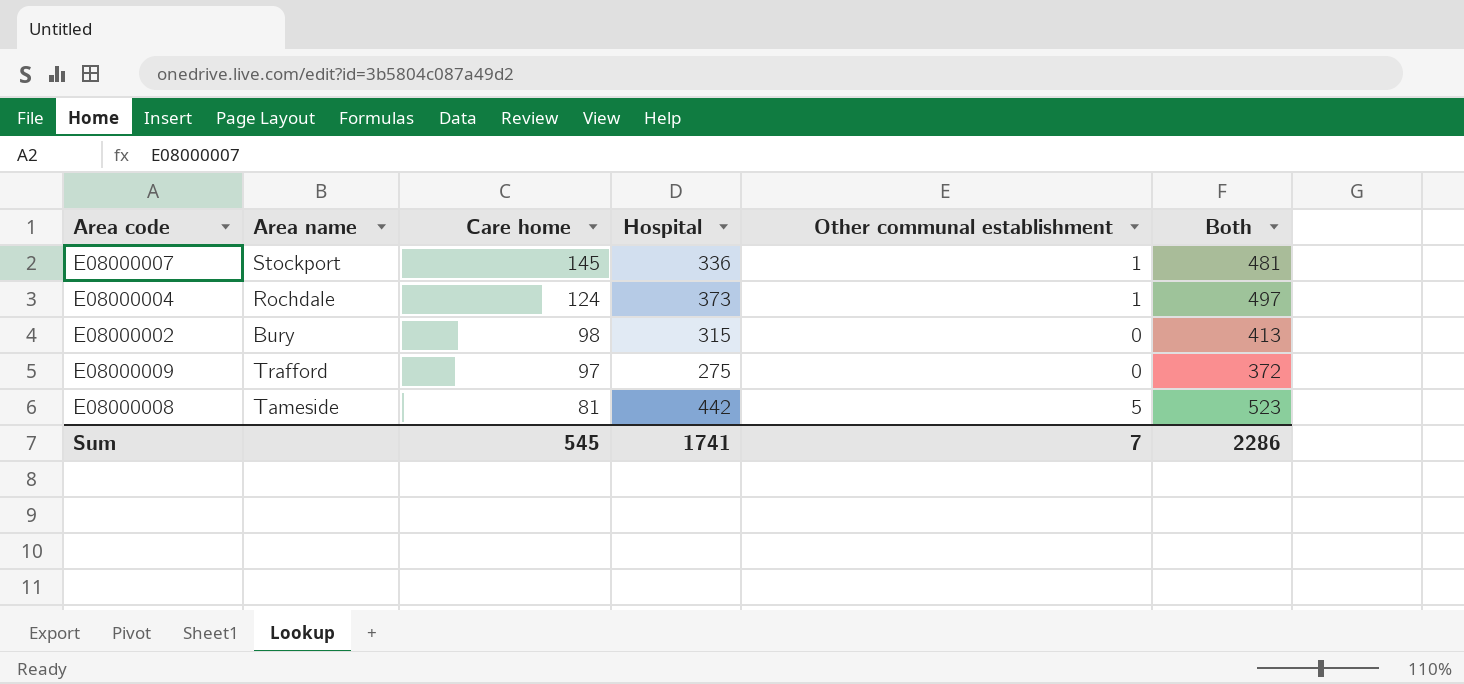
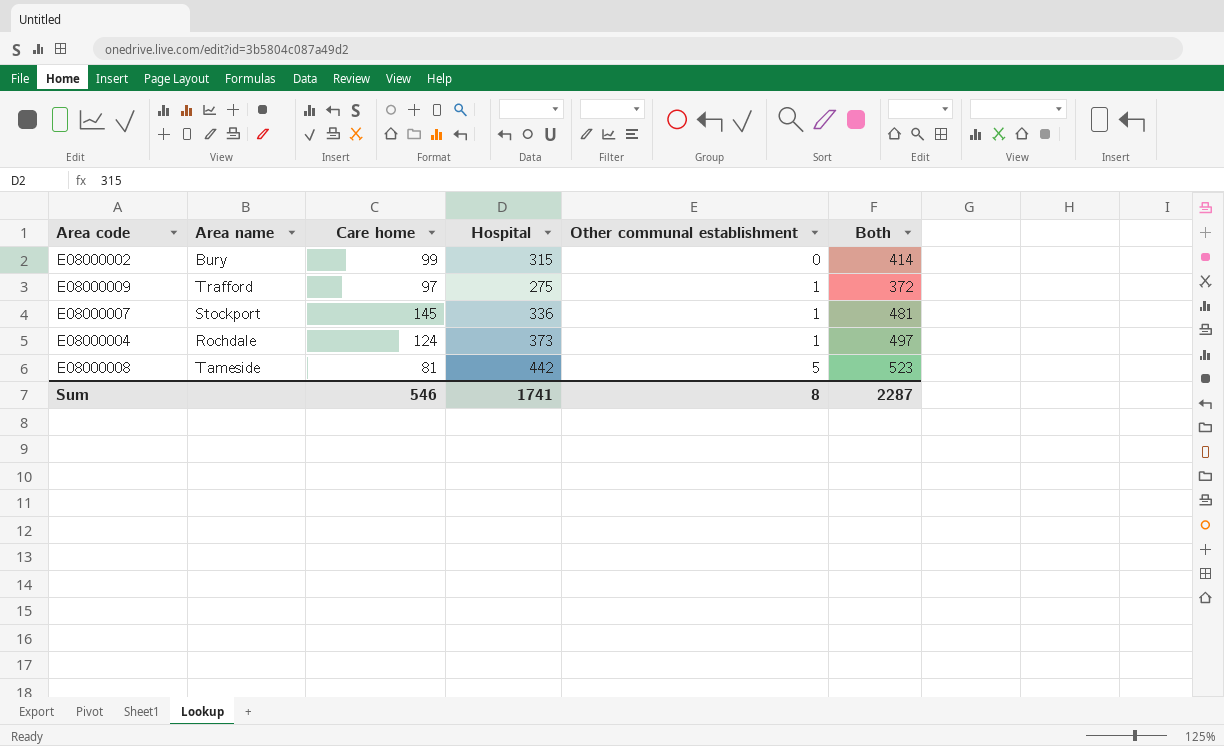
row order: Care home descending -> Other communal establishment ascending
E08000002 | Care home: 98 -> 99
E08000002 | Both: 413 -> 414
E08000009 | Other communal establishment: 0 -> 1
Sum | Care home: 545 -> 546
Sum | Other communal establishment: 7 -> 8
Sum | Both: 2286 -> 2287

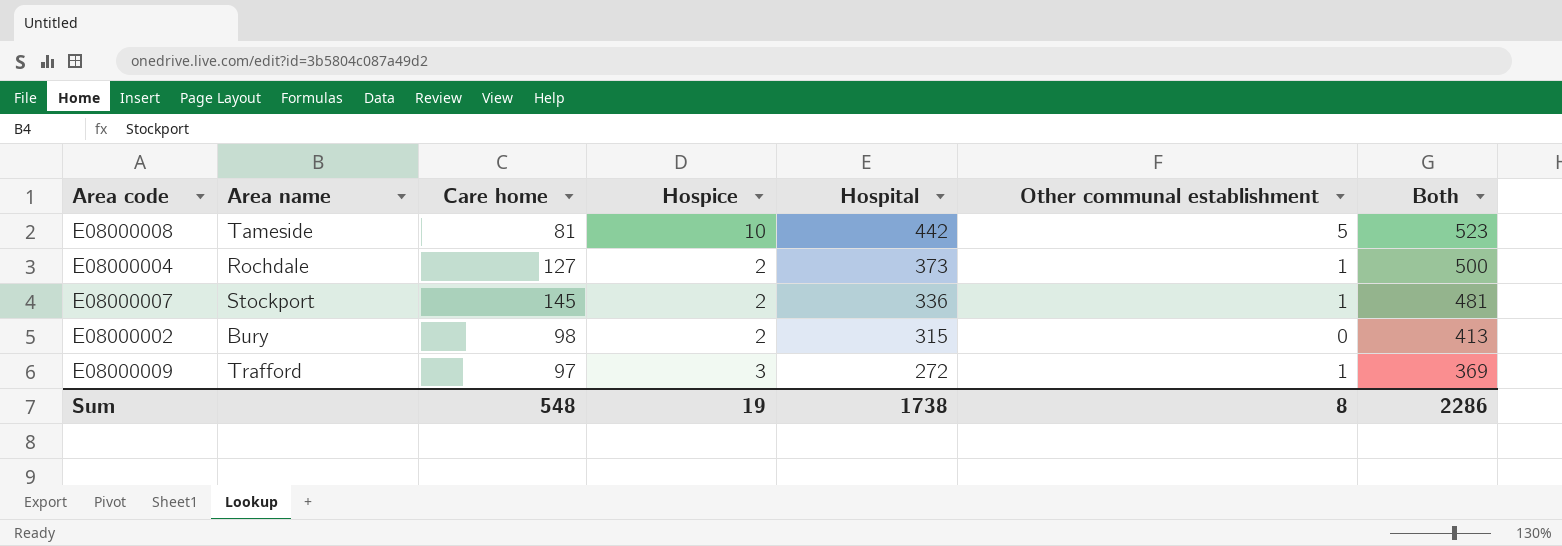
row order: Other communal establishment ascending -> Hospital descending
column Hospice | position: none -> 4
E08000004 | Care home: 124 -> 127
E08000004 | Both: 497 -> 500
E08000002 | Care home: 99 -> 98
E08000002 | Both: 414 -> 413
E08000009 | Hospital: 275 -> 272
E08000009 | Both: 372 -> 369
Sum | Care home: 546 -> 548
Sum | Hospital: 1741 -> 1738
Sum | Both: 2287 -> 2286

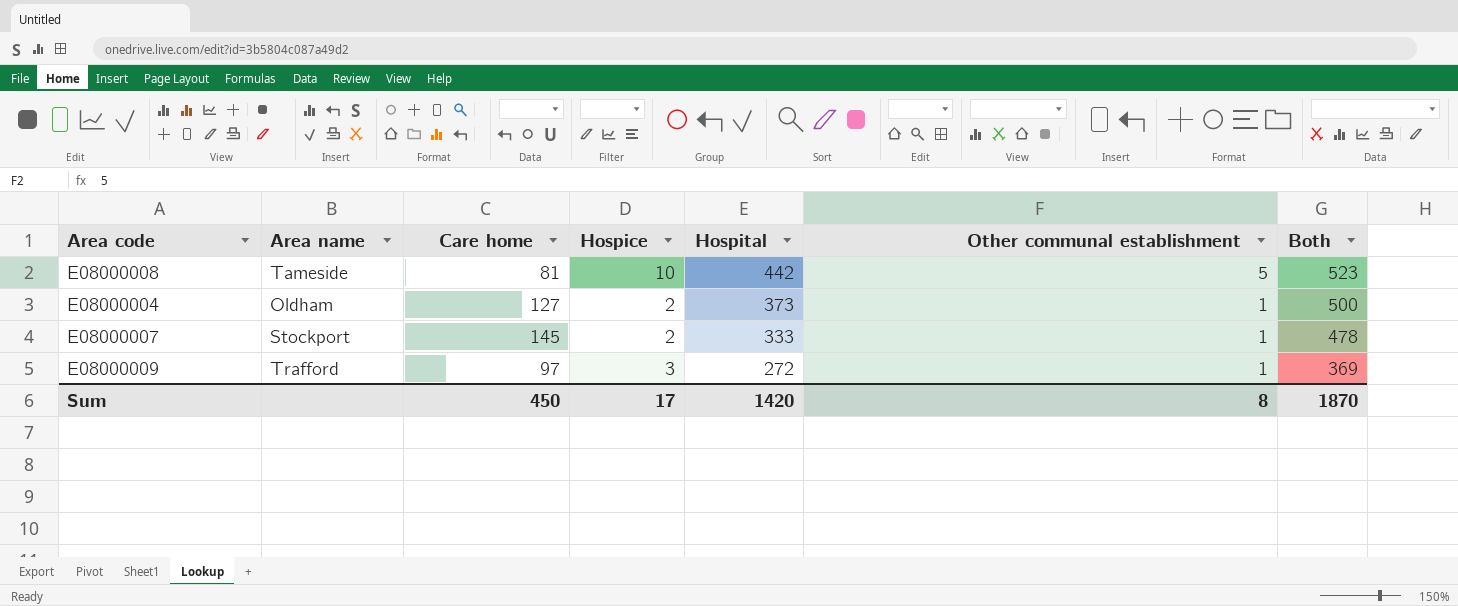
row E08000002: Bury | 98 | 2 | 315 | 0 | 413 -> none
E08000004 | Area name: Rochdale -> Oldham
E08000007 | Hospital: 336 -> 333
E08000007 | Both: 481 -> 478
Sum | Care home: 548 -> 450
Sum | Hospice: 19 -> 17
Sum | Hospital: 1738 -> 1420
Sum | Both: 2286 -> 1870

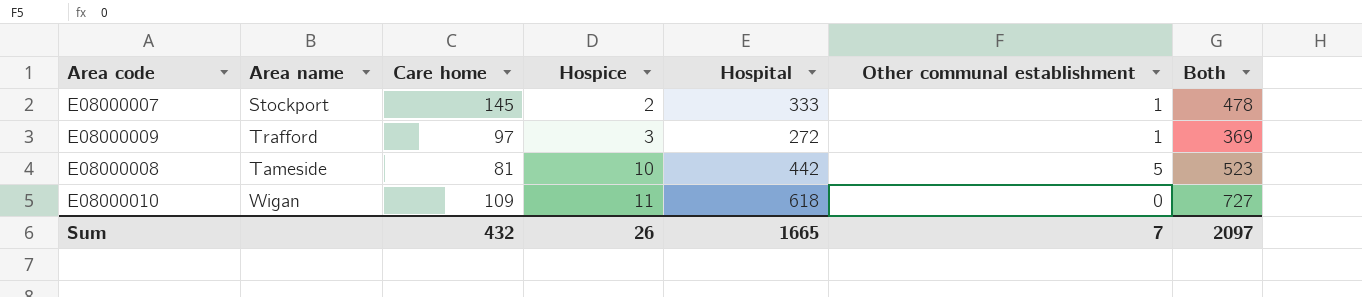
row order: Hospital descending -> Hospice ascending
row E08000004: Oldham | 127 | 2 | 373 | 1 | 500 -> none
row E08000010: none -> Wigan | 109 | 11 | 618 | 0 | 727
Sum | Care home: 450 -> 432
Sum | Hospice: 17 -> 26
Sum | Hospital: 1420 -> 1665
Sum | Other communal establishment: 8 -> 7
Sum | Both: 1870 -> 2097

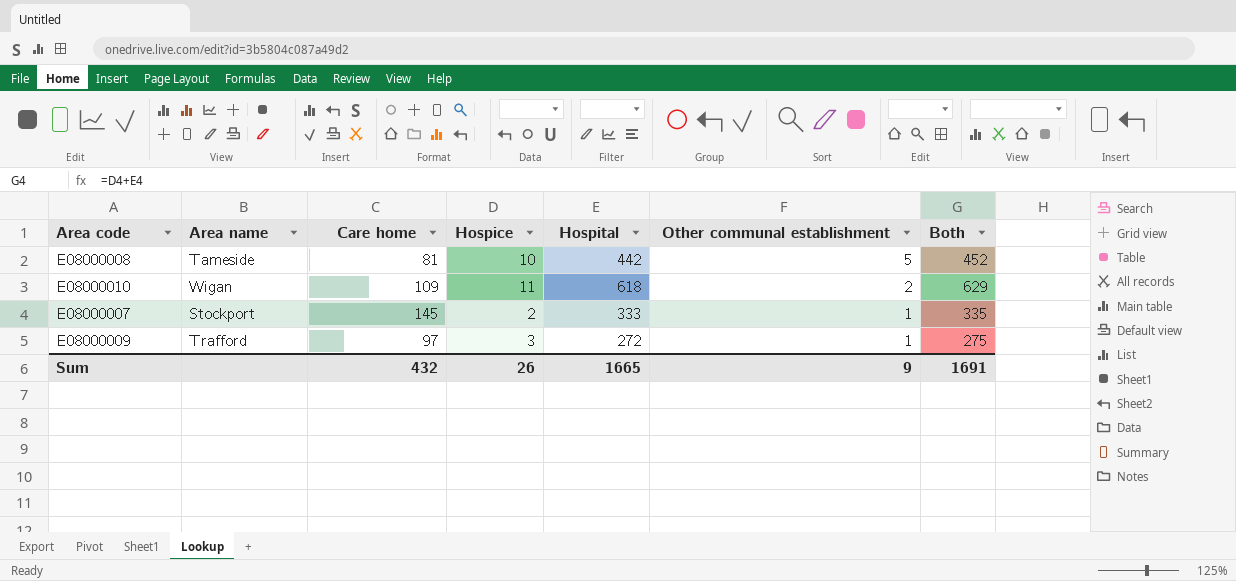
row order: Hospice ascending -> Other communal establishment descending
column Both | formula: [Care home] + [Hospital] -> [Hospice] + [Hospital]
E08000010 | Other communal establishment: 0 -> 2
Sum | Other communal establishment: 7 -> 9
Sum | Both: 2097 -> 1691

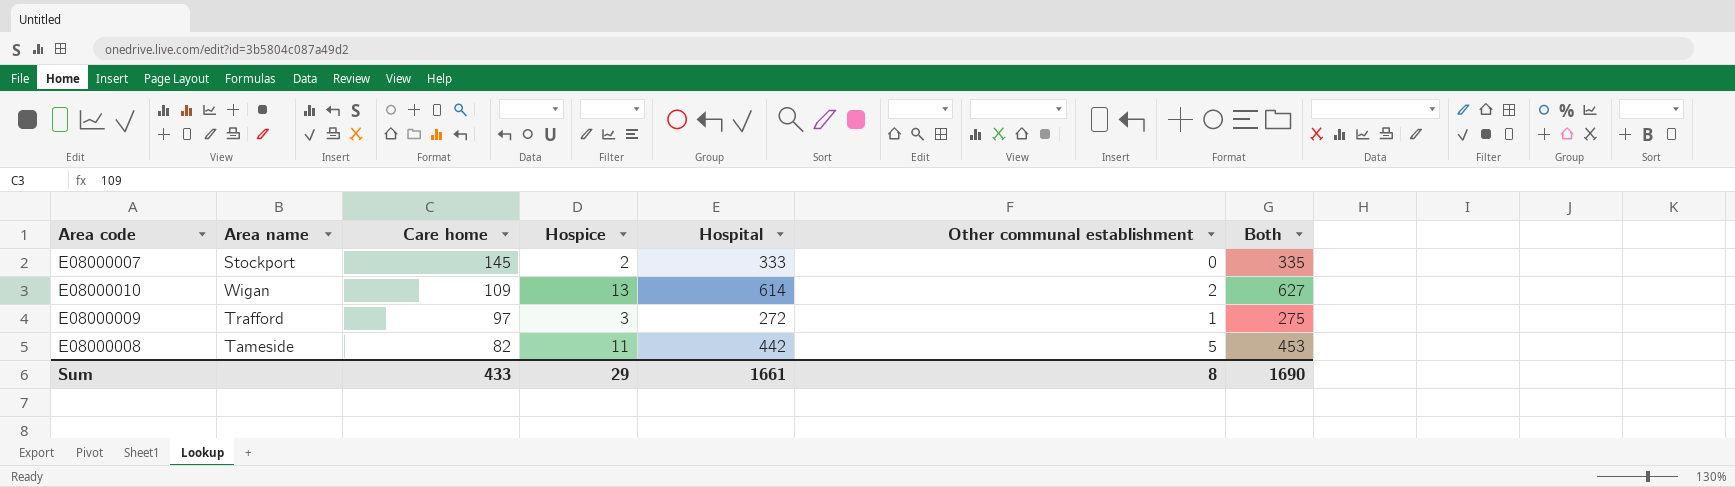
row order: Other communal establishment descending -> Care home descending
E08000007 | Other communal establishment: 1 -> 0
E08000010 | Hospice: 11 -> 13
E08000010 | Hospital: 618 -> 614
E08000010 | Both: 629 -> 627
E08000008 | Care home: 81 -> 82
E08000008 | Hospice: 10 -> 11
E08000008 | Both: 452 -> 453
Sum | Care home: 432 -> 433
Sum | Hospice: 26 -> 29
Sum | Hospital: 1665 -> 1661
Sum | Other communal establishment: 9 -> 8
Sum | Both: 1691 -> 1690

